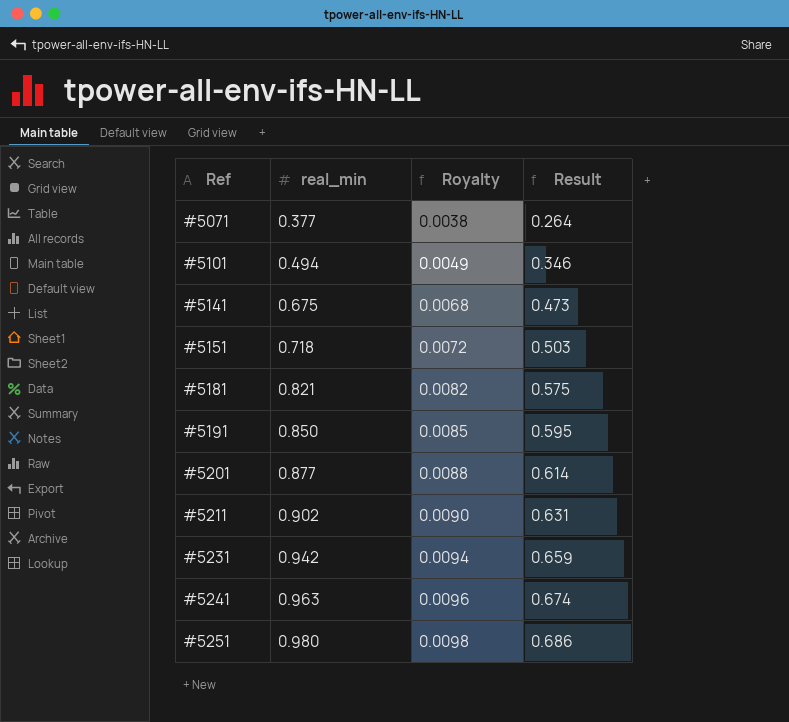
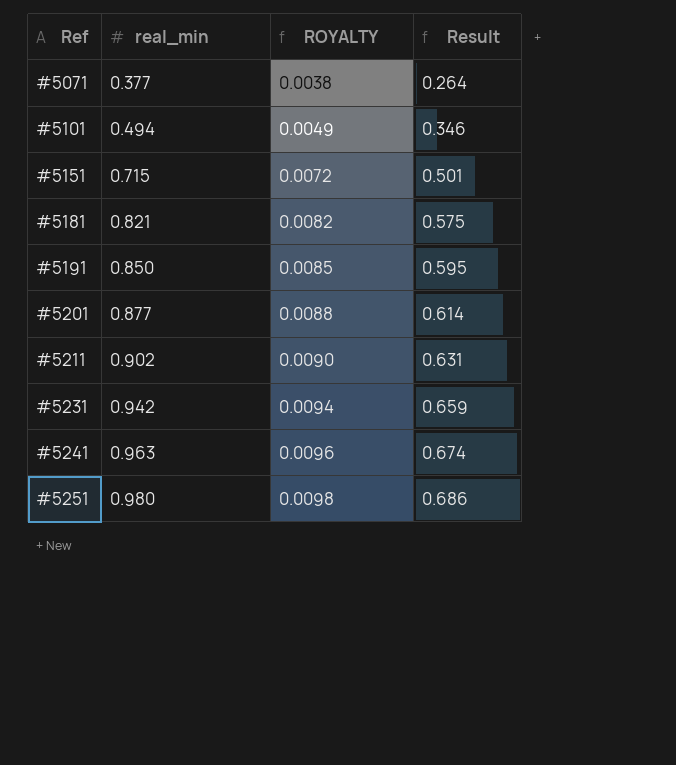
column name: Royalty -> ROYALTY
row #5141: 0.675 | 0.0068 | 0.473 -> none
#5151 | real_min: 0.718 -> 0.715
#5151 | Result: 0.503 -> 0.501

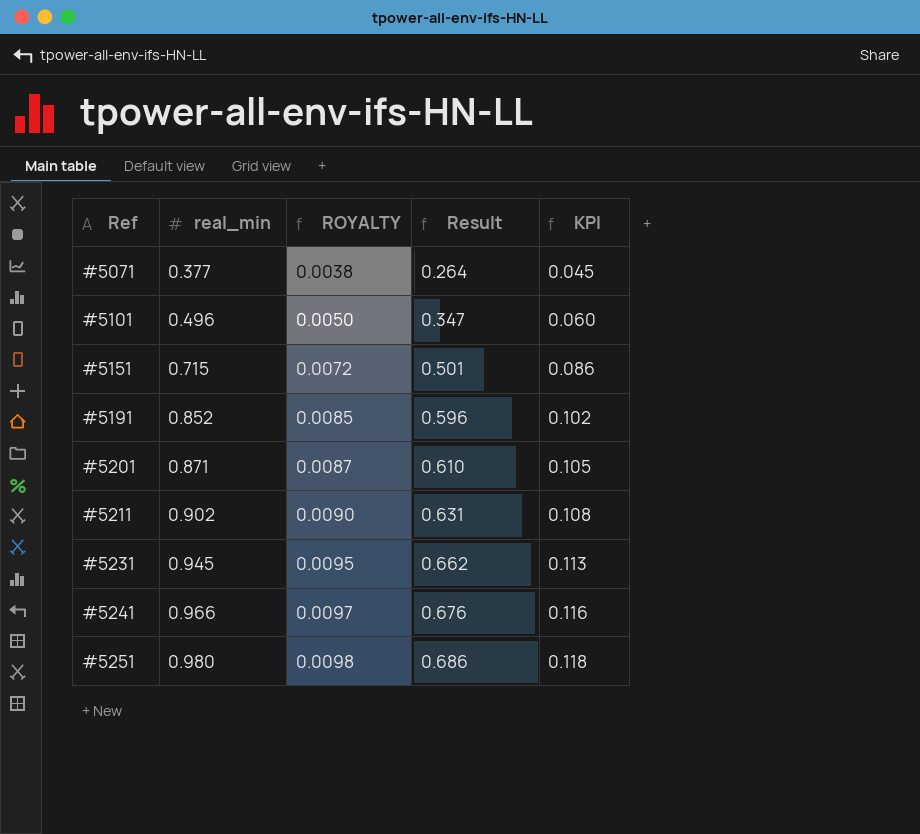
column KPI | formula: none -> [real_min] * 0.12
row #5181: 0.821 | 0.0082 | 0.575 -> none
#5101 | real_min: 0.494 -> 0.496
#5101 | ROYALTY: 0.0049 -> 0.0050
#5101 | Result: 0.346 -> 0.347
#5191 | real_min: 0.850 -> 0.852
#5191 | Result: 0.595 -> 0.596
#5201 | real_min: 0.877 -> 0.871
#5201 | ROYALTY: 0.0088 -> 0.0087
#5201 | Result: 0.614 -> 0.610
#5231 | real_min: 0.942 -> 0.945
#5231 | ROYALTY: 0.0094 -> 0.0095
#5231 | Result: 0.659 -> 0.662
#5241 | real_min: 0.963 -> 0.966
#5241 | ROYALTY: 0.0096 -> 0.0097
#5241 | Result: 0.674 -> 0.676

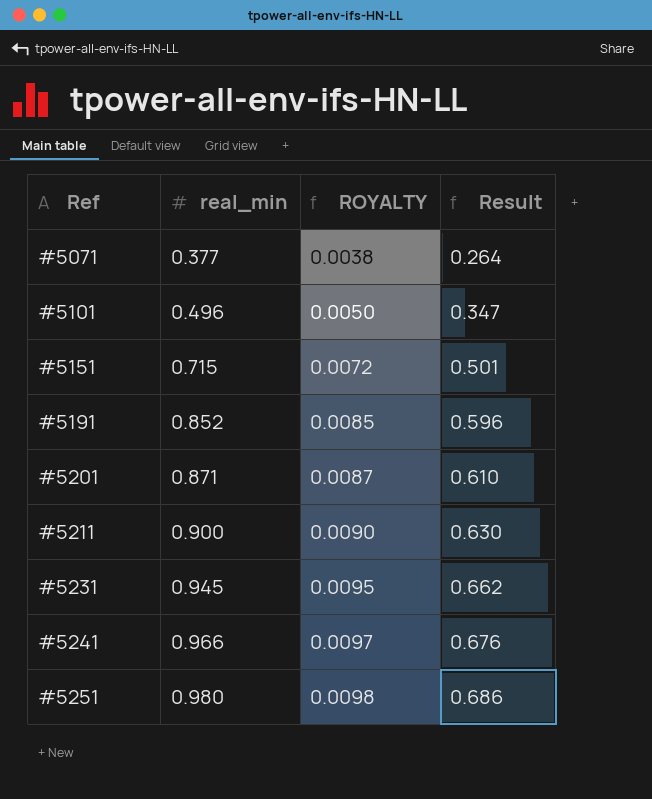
column KPI | formula: [real_min] * 0.12 -> none
#5211 | real_min: 0.902 -> 0.900
#5211 | Result: 0.631 -> 0.630

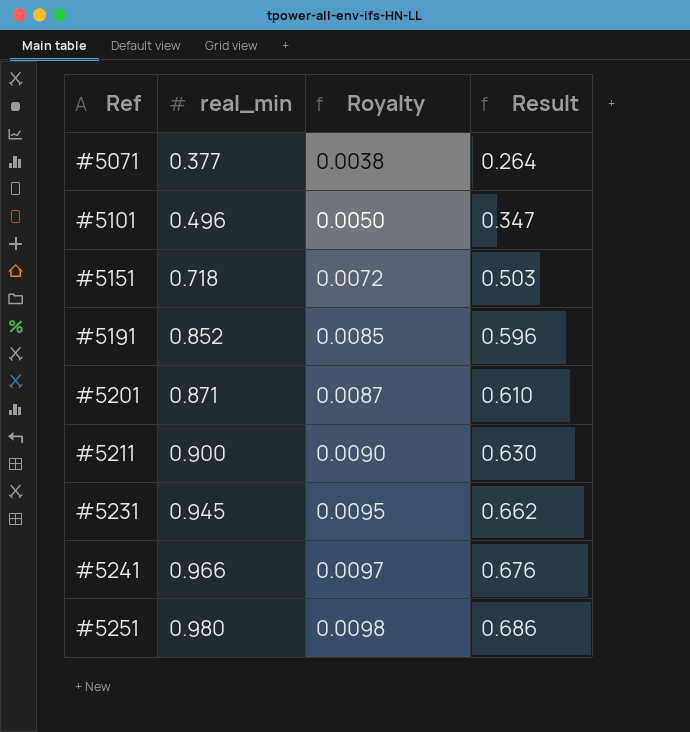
column name: ROYALTY -> Royalty
#5151 | real_min: 0.715 -> 0.718
#5151 | Result: 0.501 -> 0.503

